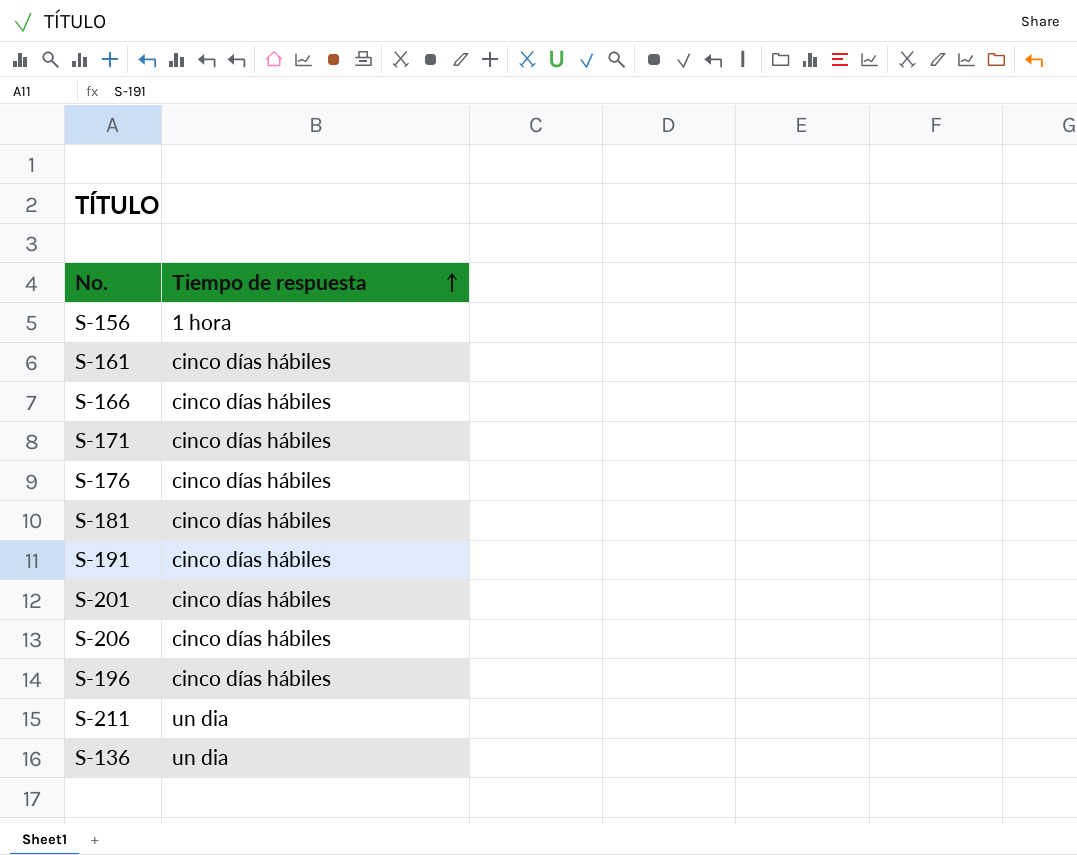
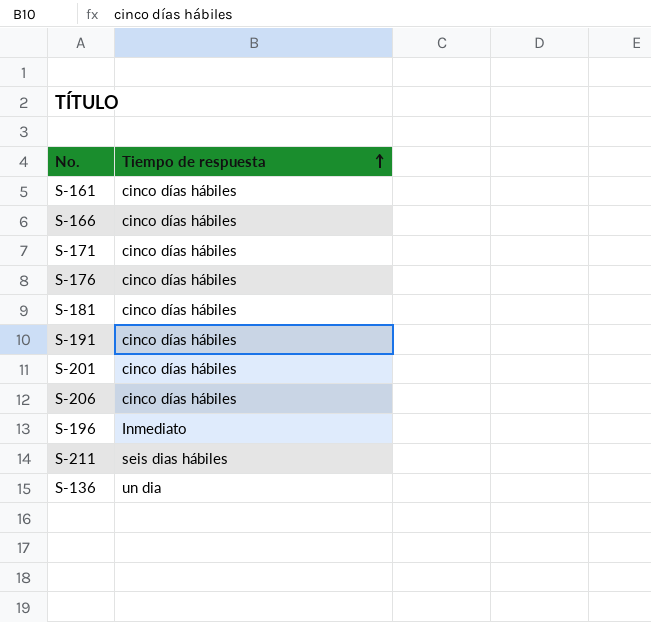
row S-156: 1 hora -> none
S-196 | Tiempo de respuesta: cinco días hábiles -> Inmediato
S-211 | Tiempo de respuesta: un dia -> seis dias hábiles

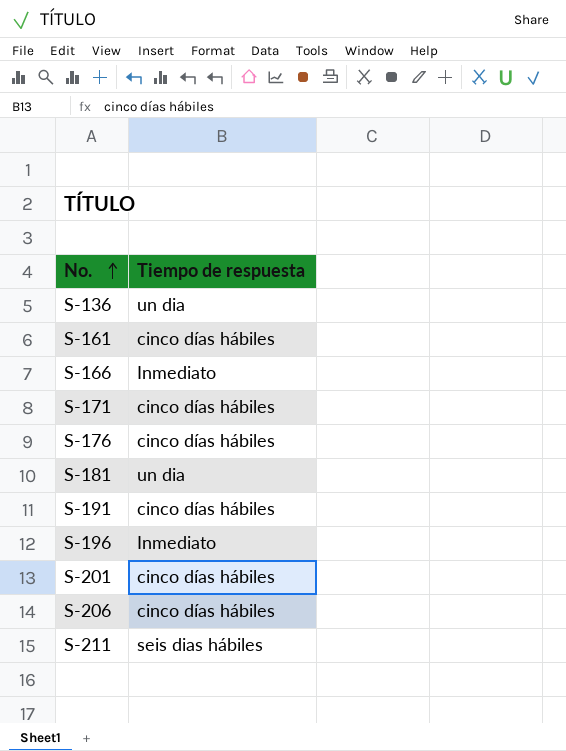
row order: Tiempo de respuesta ascending -> No. ascending
S-166 | Tiempo de respuesta: cinco días hábiles -> Inmediato
S-181 | Tiempo de respuesta: cinco días hábiles -> un dia

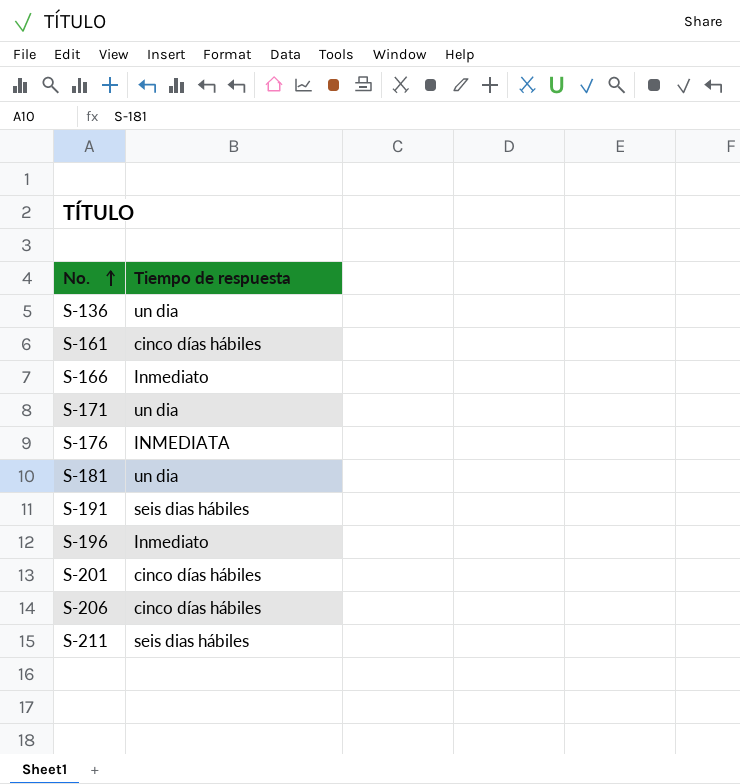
S-171 | Tiempo de respuesta: cinco días hábiles -> un dia
S-176 | Tiempo de respuesta: cinco días hábiles -> INMEDIATA
S-191 | Tiempo de respuesta: cinco días hábiles -> seis dias hábiles

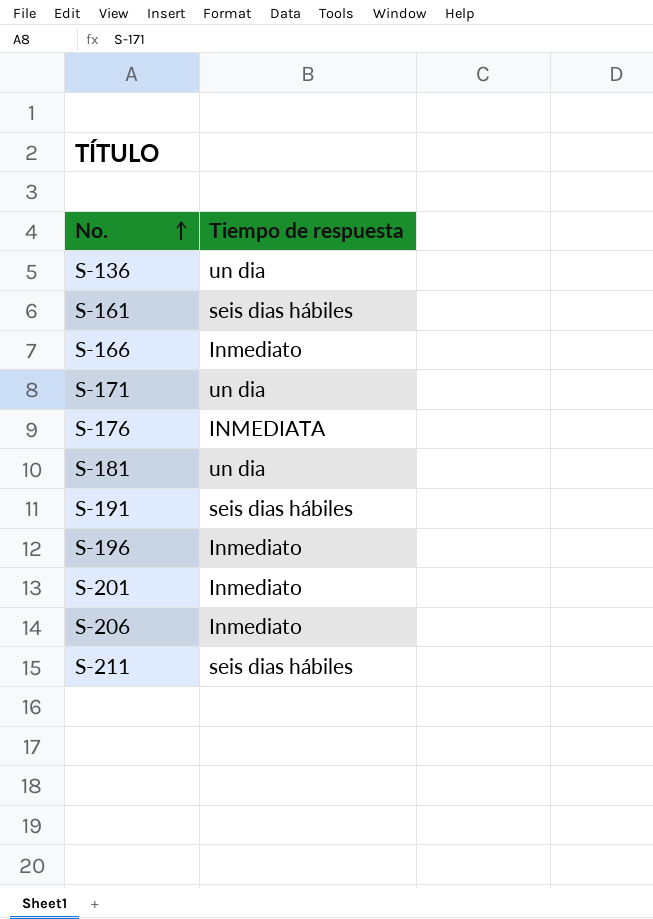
S-161 | Tiempo de respuesta: cinco días hábiles -> seis dias hábiles
S-201 | Tiempo de respuesta: cinco días hábiles -> Inmediato
S-206 | Tiempo de respuesta: cinco días hábiles -> Inmediato

